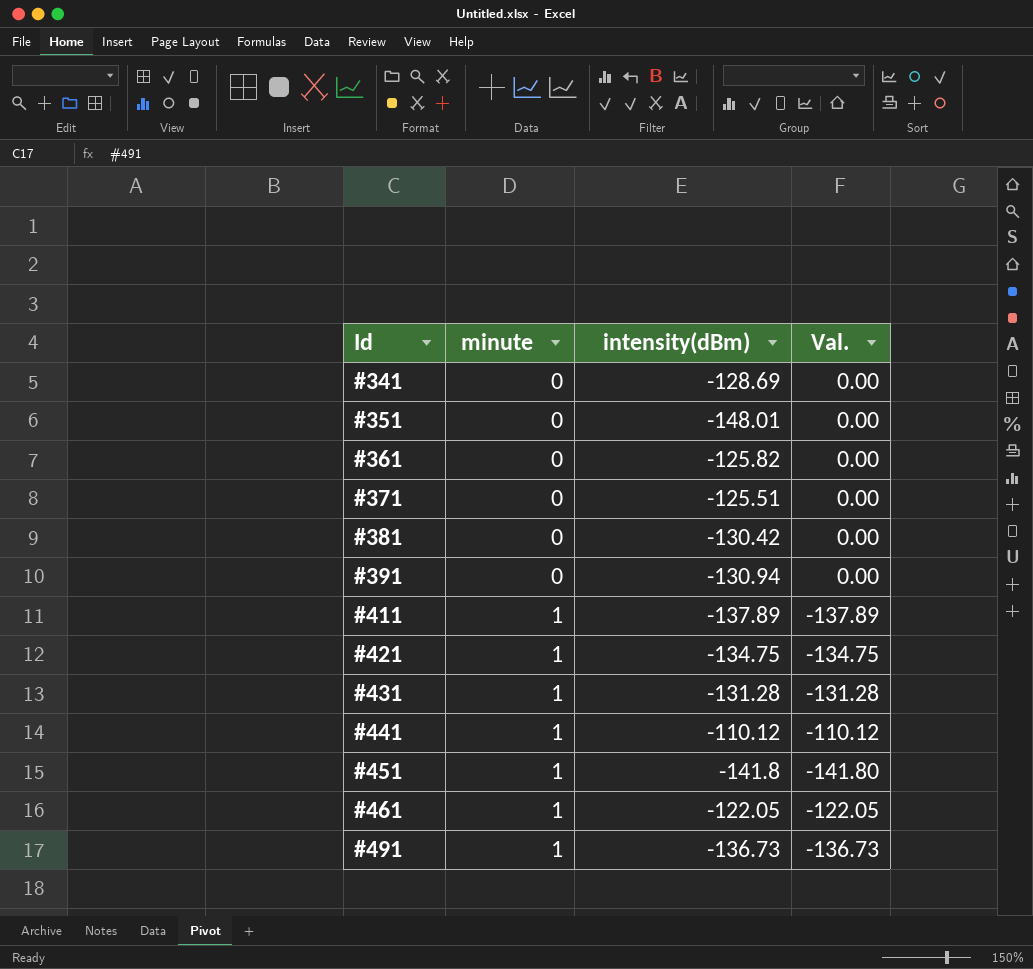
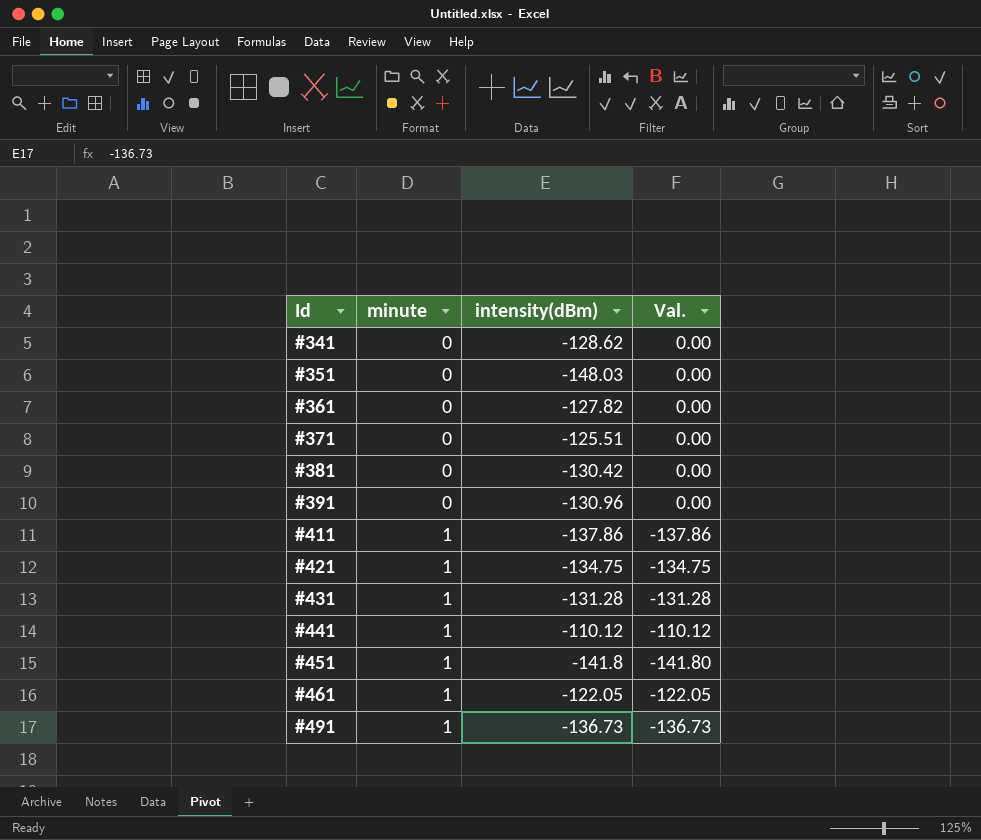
#341 | intensity(dBm): -128.69 -> -128.62
#351 | intensity(dBm): -148.01 -> -148.03
#361 | intensity(dBm): -125.82 -> -127.82
#391 | intensity(dBm): -130.94 -> -130.96
#411 | intensity(dBm): -137.89 -> -137.86
#411 | Val.: -137.89 -> -137.86

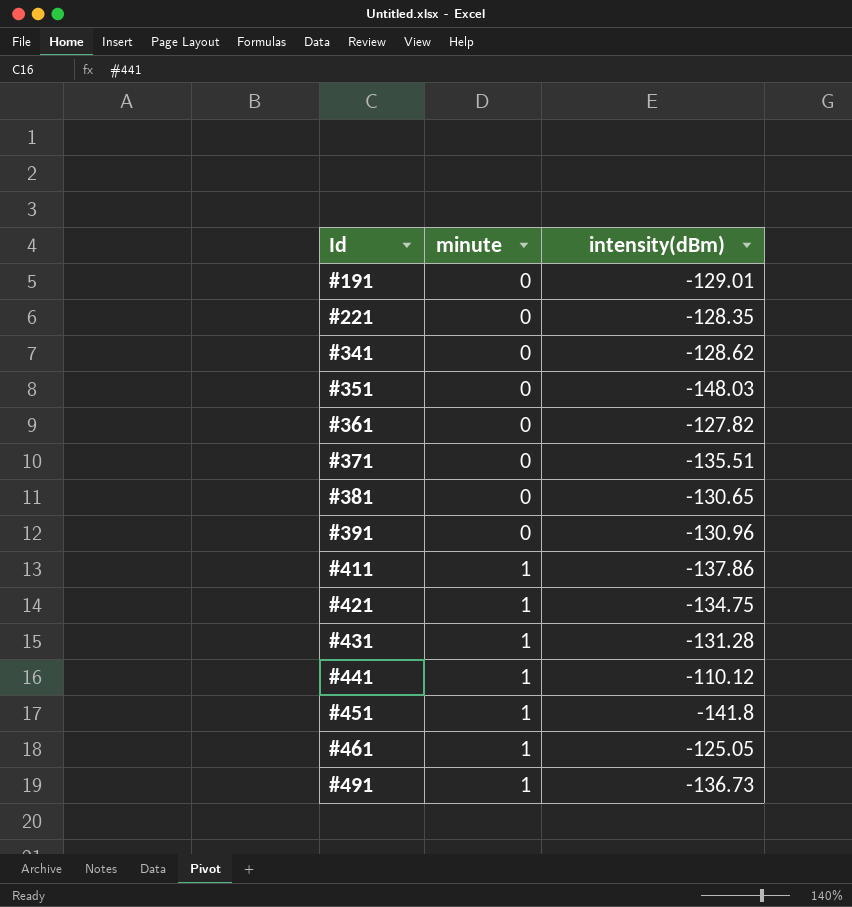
column Val. | formula: [minute] * [intensity(dBm)] -> none
row #191: none -> 0 | -129.01
row #221: none -> 0 | -128.35
#371 | intensity(dBm): -125.51 -> -135.51
#381 | intensity(dBm): -130.42 -> -130.65
#461 | intensity(dBm): -122.05 -> -125.05

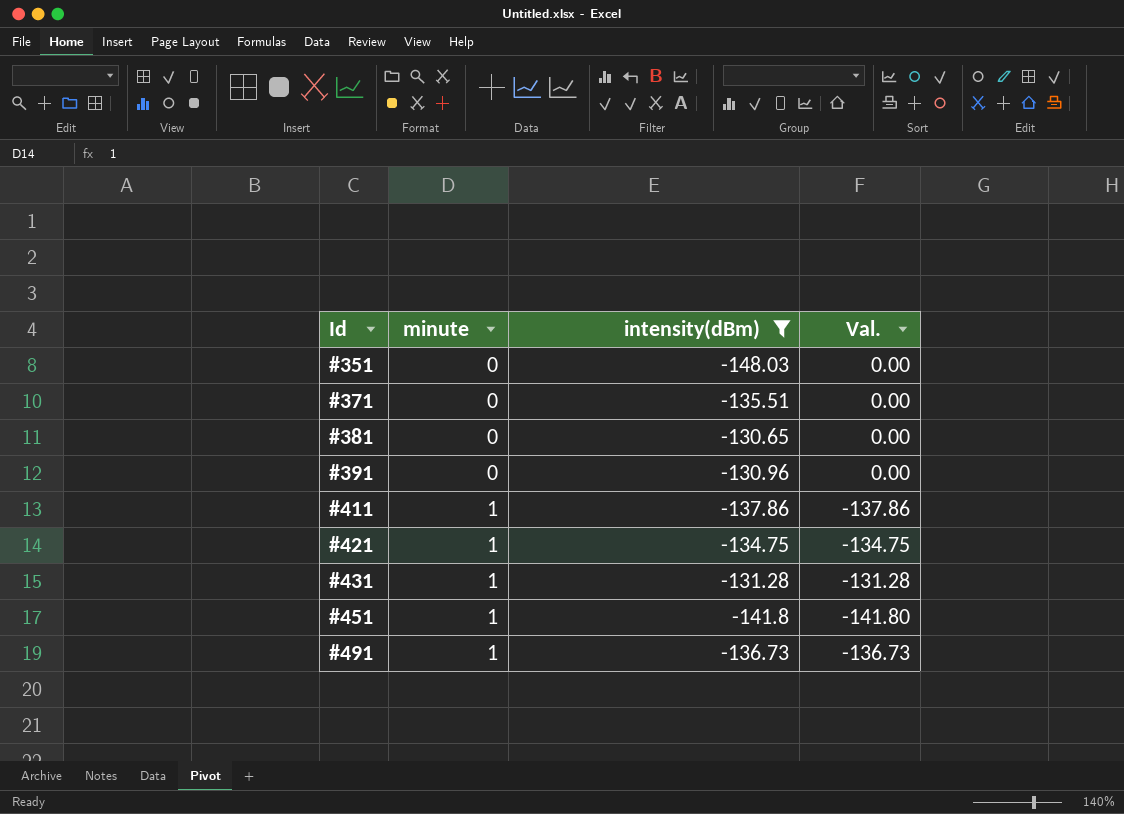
filter: none -> intensity(dBm) <= -130.65
column Val. | formula: none -> [minute] * [intensity(dBm)]

